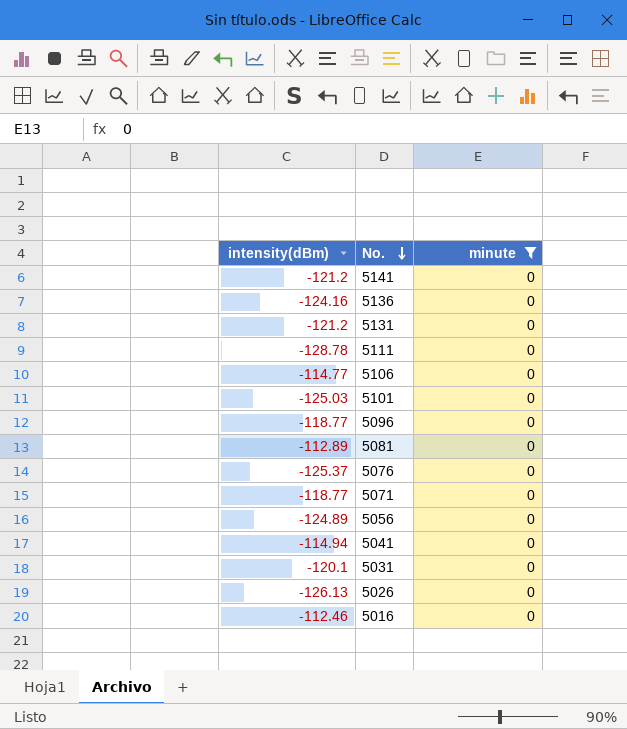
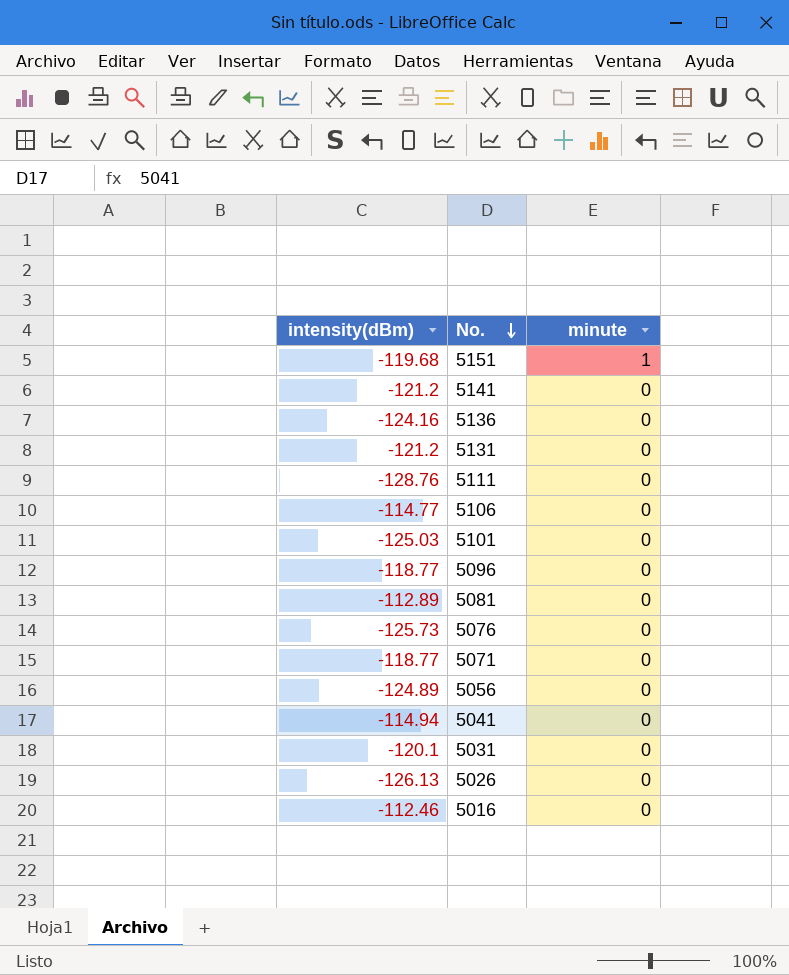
filter: minute = 0 -> none
5111 | intensity(dBm): -128.78 -> -128.76
5076 | intensity(dBm): -125.37 -> -125.73

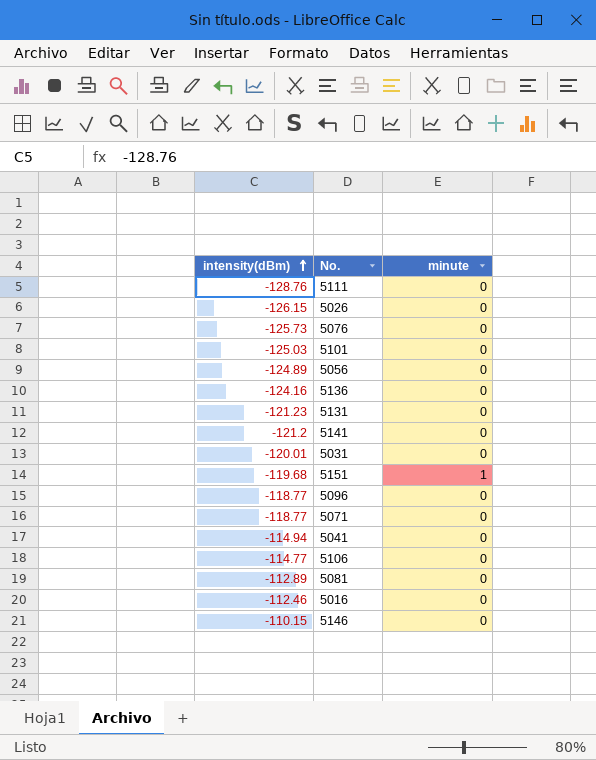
row order: No. descending -> intensity(dBm) ascending
5026 | intensity(dBm): -126.13 -> -126.15
5131 | intensity(dBm): -121.2 -> -121.23
5031 | intensity(dBm): -120.1 -> -120.01
row 5146: none -> -110.15 | 0

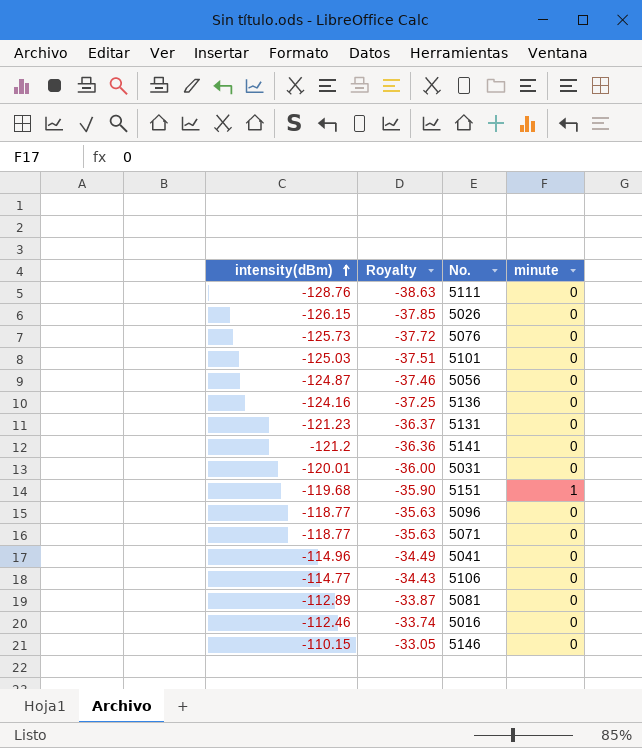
column Royalty | formula: none -> [intensity(dBm)] * 0.3
5056 | intensity(dBm): -124.89 -> -124.87
5041 | intensity(dBm): -114.94 -> -114.96

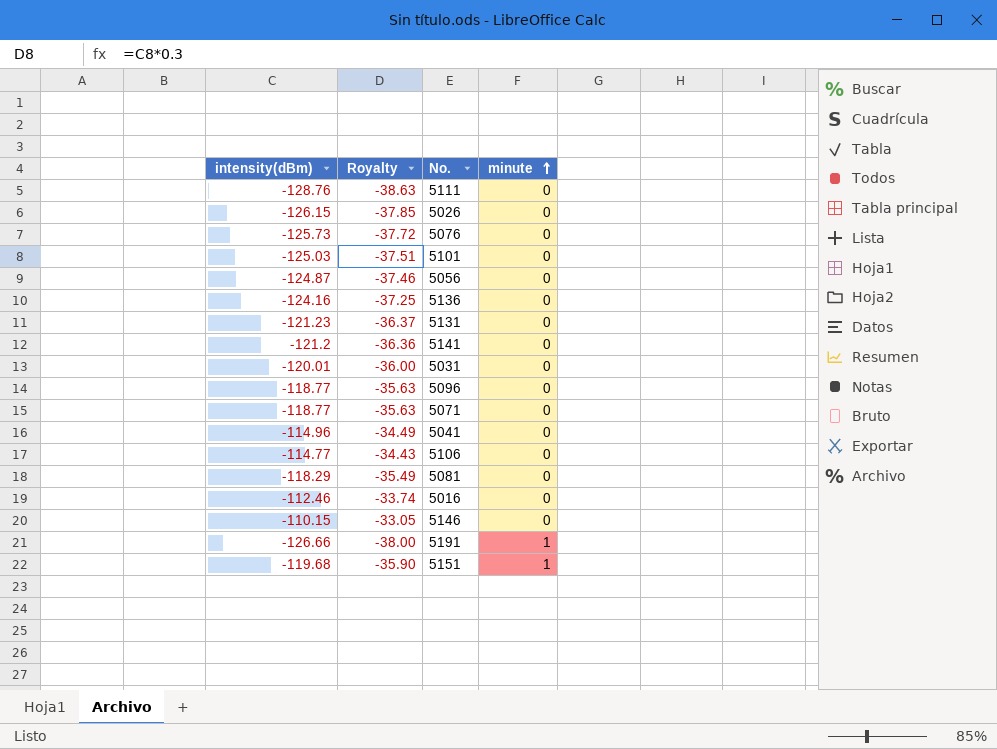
row order: intensity(dBm) ascending -> minute ascending
5081 | intensity(dBm): -112.89 -> -118.29
5081 | Royalty: -33.87 -> -35.49
row 5191: none -> -126.66 | -38.00 | 1

